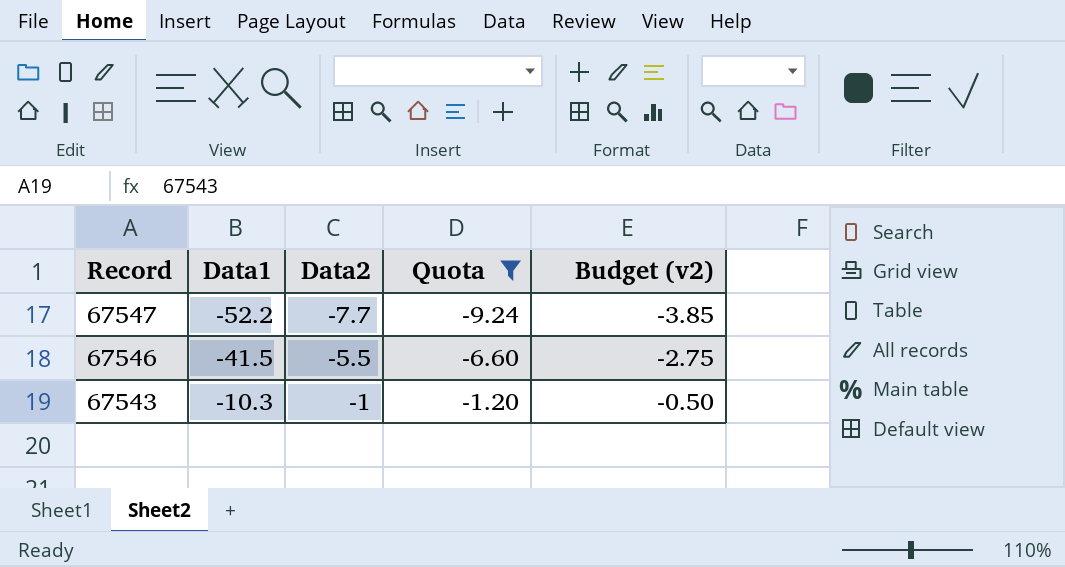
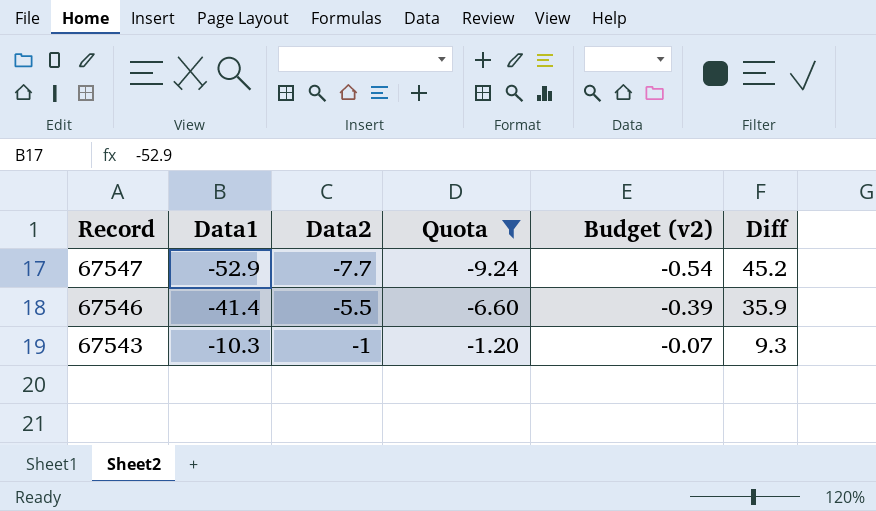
column Budget (v2) | formula: [Data2] * 0.5 -> [Data2] * 0.07
column Diff | formula: none -> [Data2] - [Data1]
67547 | Data1: -52.2 -> -52.9
67546 | Data1: -41.5 -> -41.4

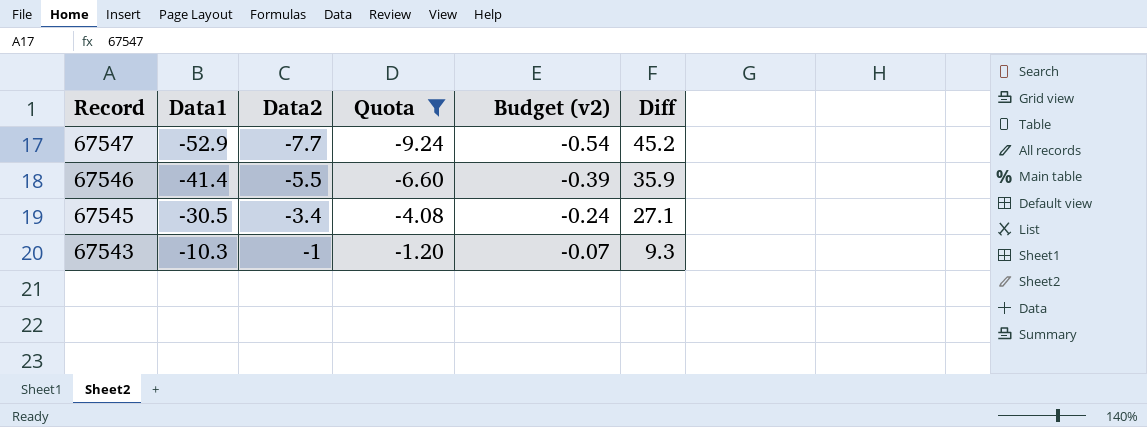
row 67545: none -> -30.5 | -3.4 | -4.08 | -0.24 | 27.1

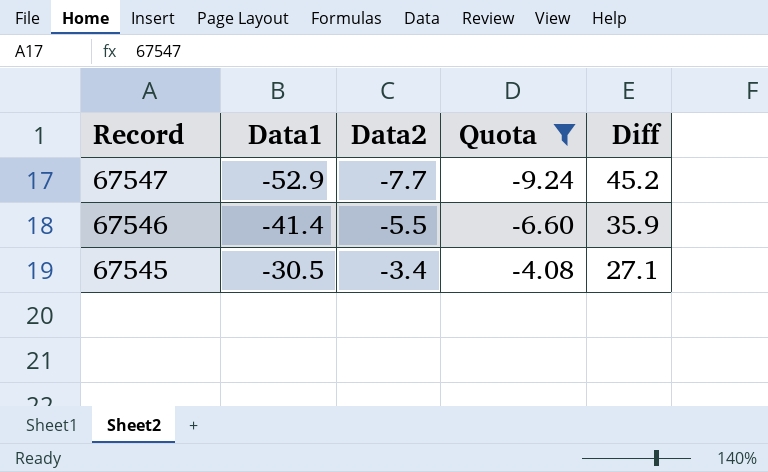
column Budget (v2) | formula: [Data2] * 0.07 -> none
row 67543: -10.3 | -1 | -1.20 | -0.07 | 9.3 -> none

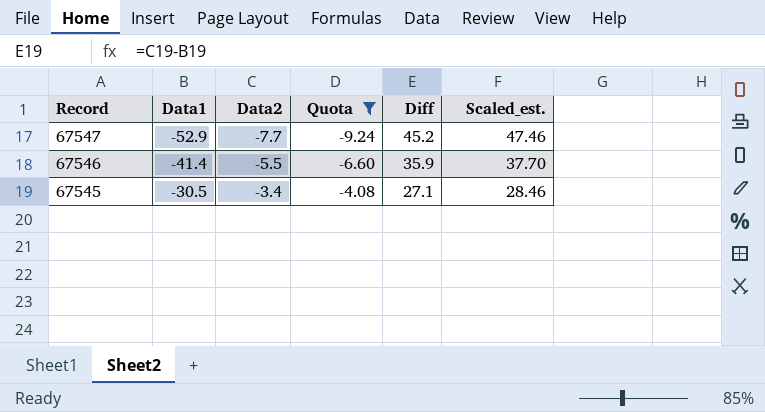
column Scaled_est. | formula: none -> [Diff] * 1.05

